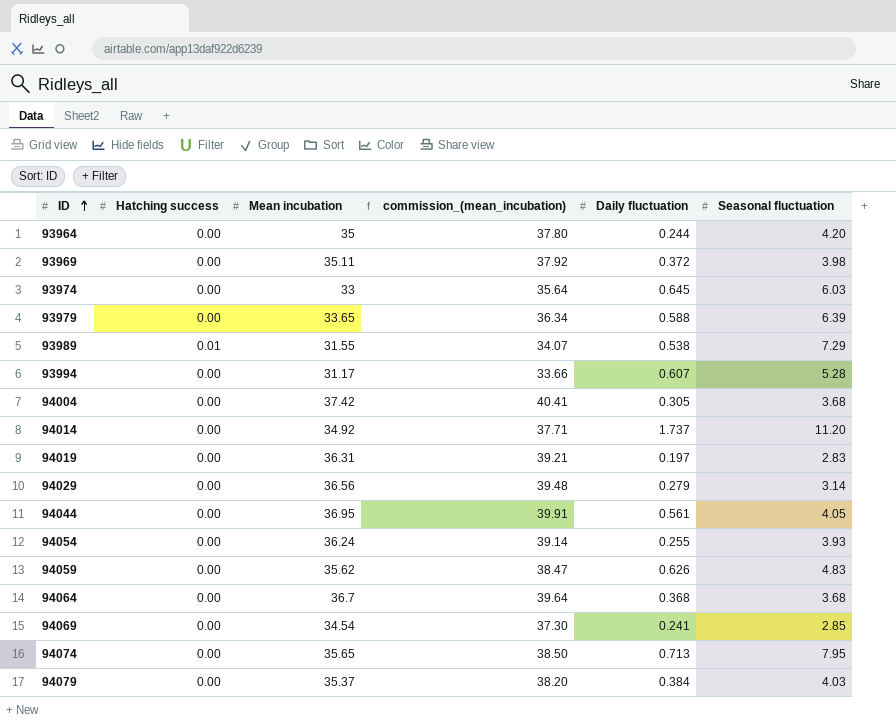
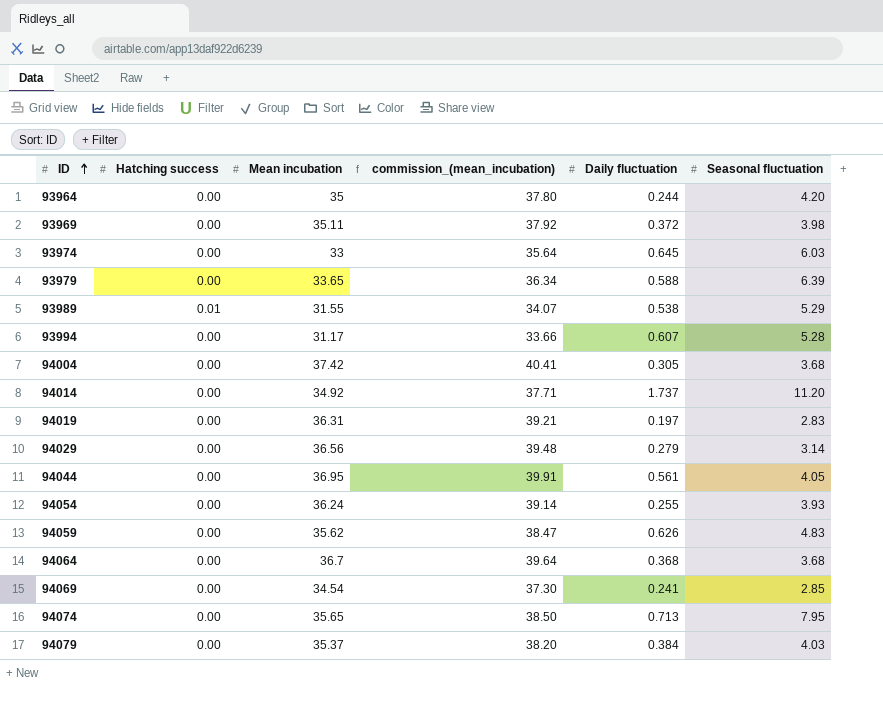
93989 | Seasonal fluctuation: 7.29 -> 5.29

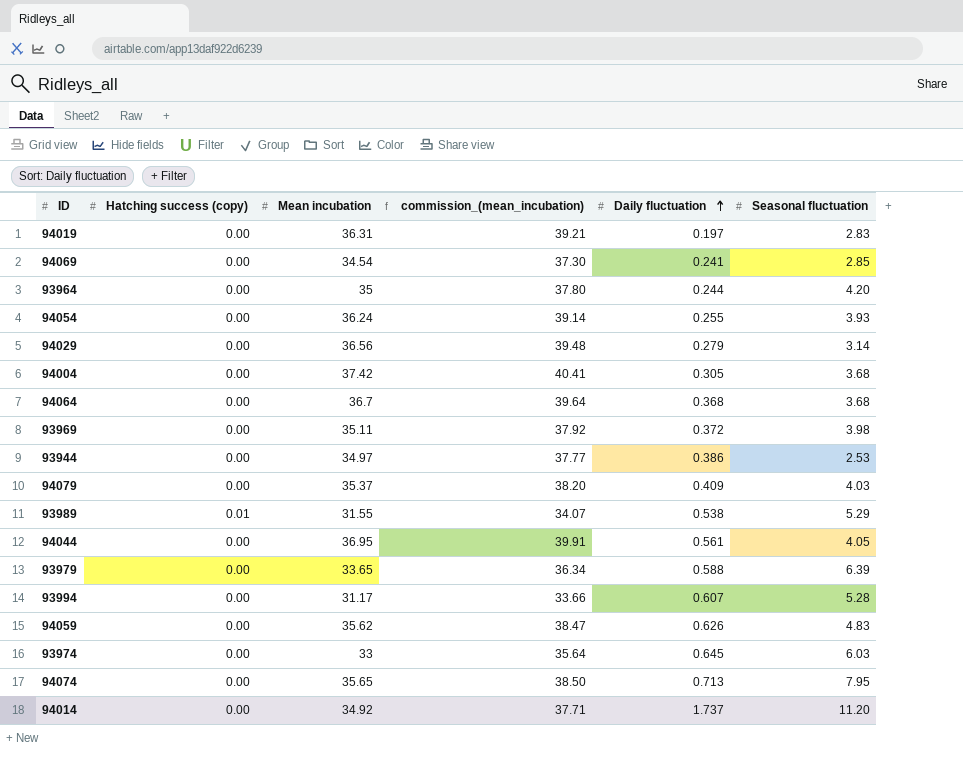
row order: ID ascending -> Daily fluctuation ascending
column name: Hatching success -> Hatching success (copy)
row 93944: none -> 0.00 | 34.97 | 37.77 | 0.386 | 2.53
94079 | Daily fluctuation: 0.384 -> 0.409

